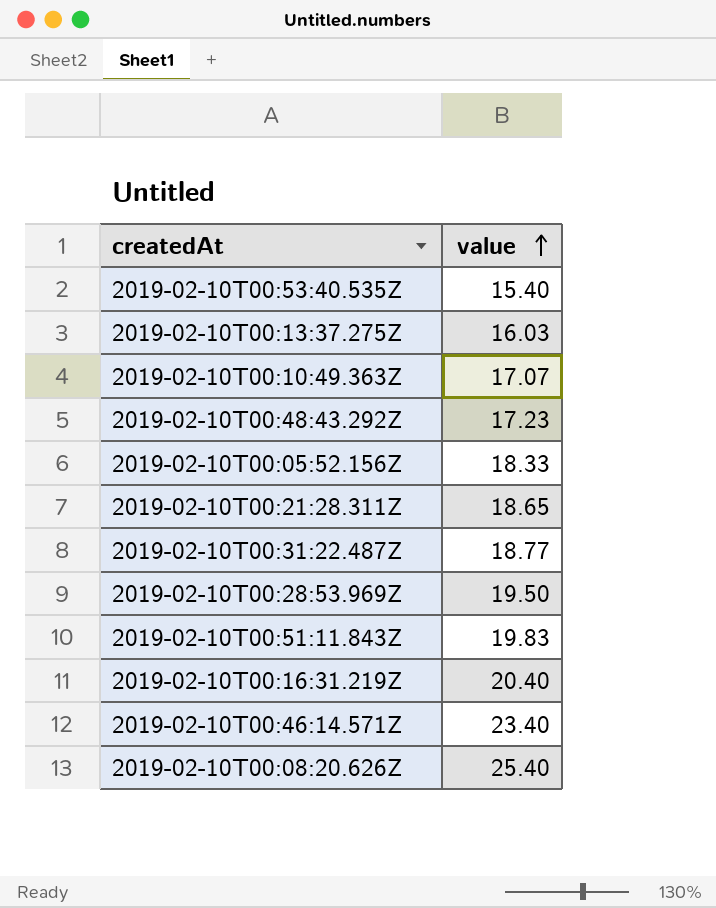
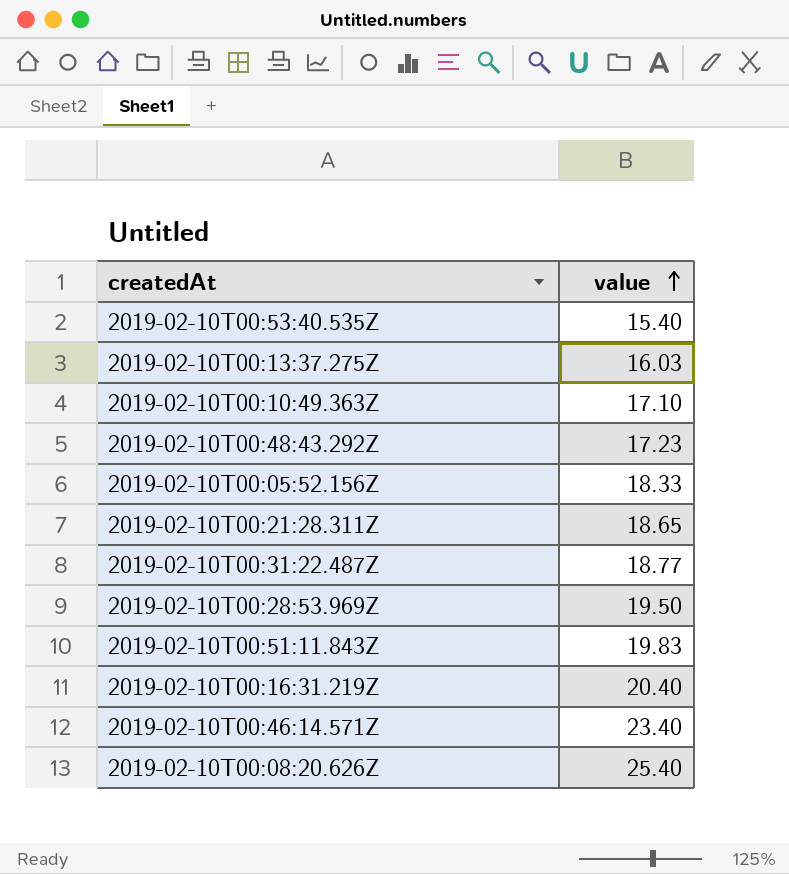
2019-02-10T00:10:49.363Z | value: 17.07 -> 17.10

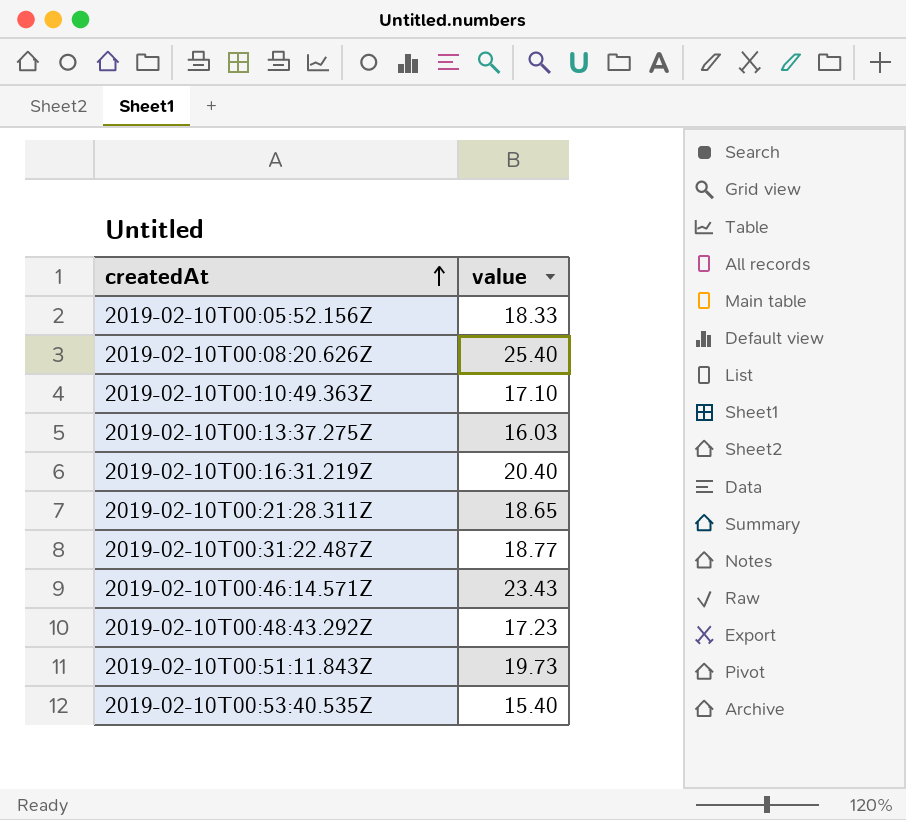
row order: value ascending -> createdAt ascending
row 2019-02-10T00:28:53.969Z: 19.50 -> none
2019-02-10T00:46:14.571Z | value: 23.40 -> 23.43
2019-02-10T00:51:11.843Z | value: 19.83 -> 19.73

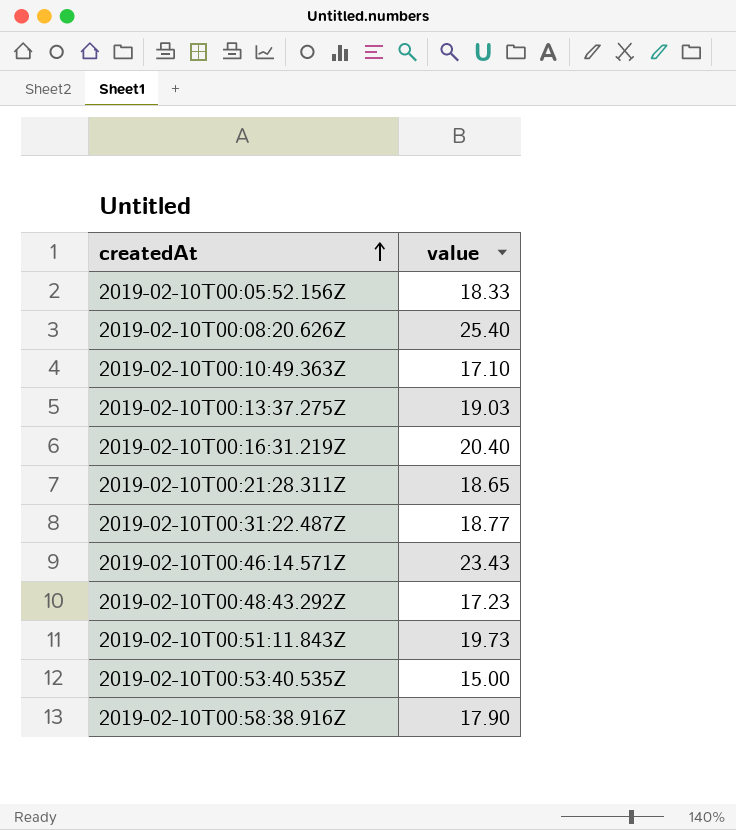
2019-02-10T00:13:37.275Z | value: 16.03 -> 19.03
2019-02-10T00:53:40.535Z | value: 15.40 -> 15.00
row 2019-02-10T00:58:38.916Z: none -> 17.90

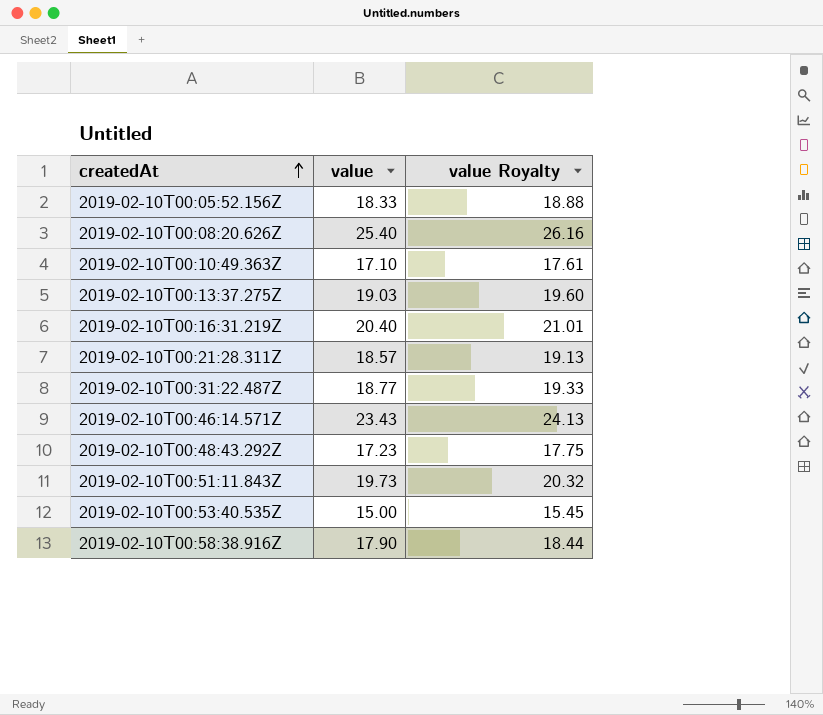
column value Royalty | formula: none -> [value] * 1.03
2019-02-10T00:21:28.311Z | value: 18.65 -> 18.57

